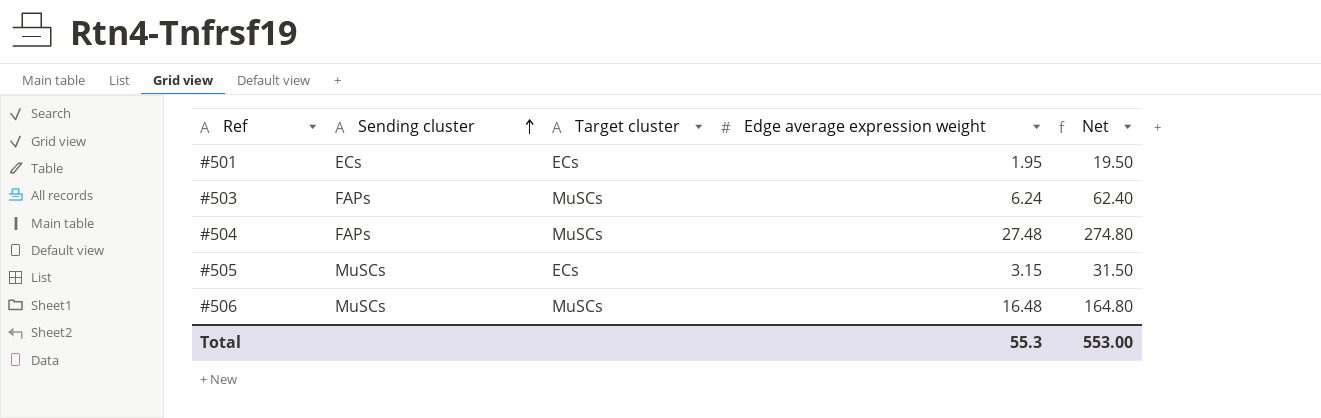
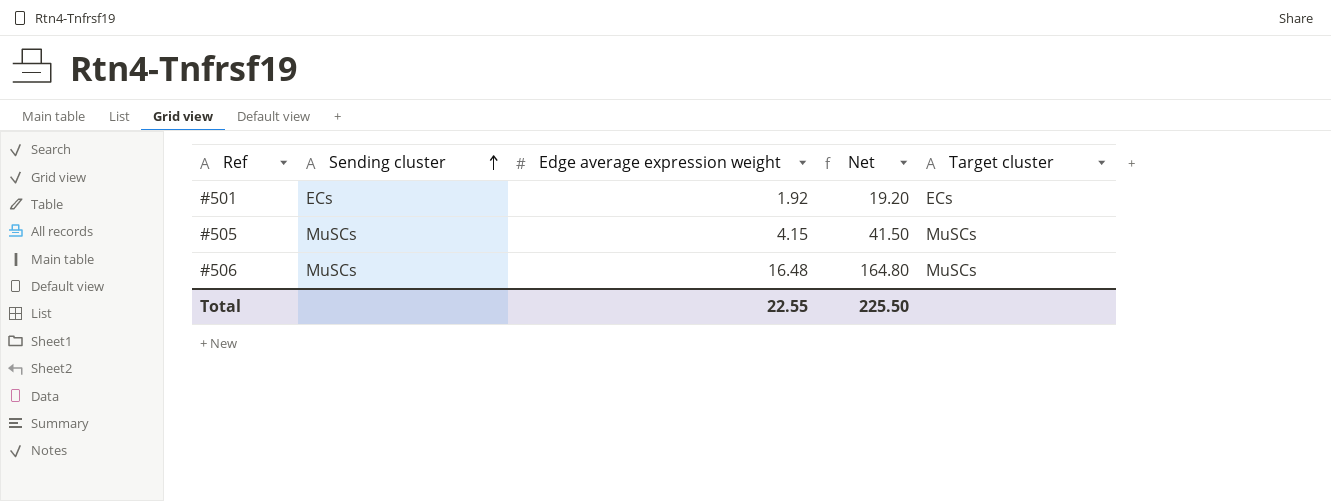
column Target cluster | position: 3 -> 5
row #503: FAPs | MuSCs | 6.24 | 62.40 -> none
row #504: FAPs | MuSCs | 27.48 | 274.80 -> none
#501 | Edge average expression weight: 1.95 -> 1.92
#501 | Net: 19.50 -> 19.20
#505 | Edge average expression weight: 3.15 -> 4.15
#505 | Net: 31.50 -> 41.50
#505 | Target cluster: ECs -> MuSCs
Total | Edge average expression weight: 55.3 -> 22.55
Total | Net: 553.00 -> 225.50

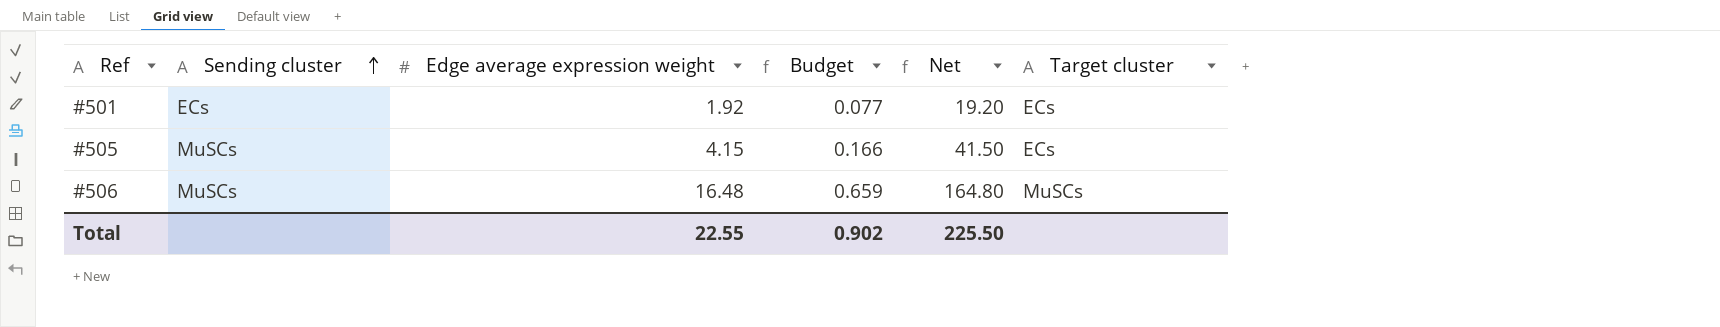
column Budget | formula: none -> [Edge average expression weight] * 0.04
#505 | Target cluster: MuSCs -> ECs

